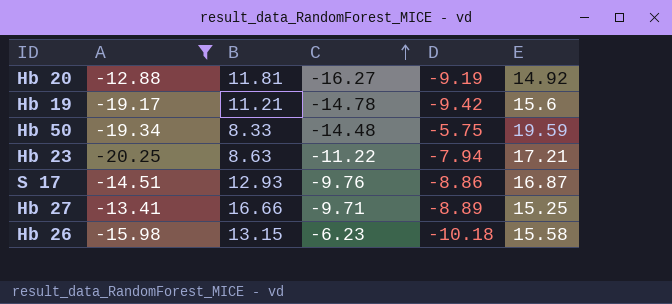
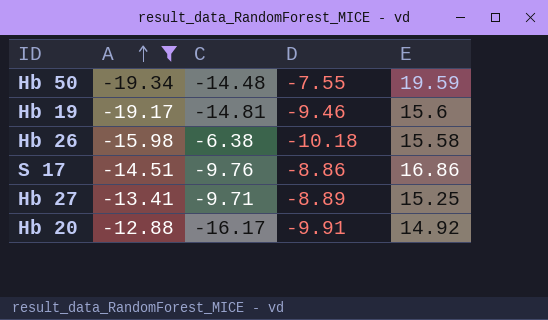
row order: C ascending -> A ascending
column B | position: 3 -> none
row Hb 23: -20.25 | 8.63 | -11.22 | -7.94 | 17.21 -> none
Hb 50 | D: -5.75 -> -7.55
Hb 19 | C: -14.78 -> -14.81
Hb 19 | D: -9.42 -> -9.46
Hb 26 | C: -6.23 -> -6.38
S 17 | E: 16.87 -> 16.86
Hb 20 | C: -16.27 -> -16.17
Hb 20 | D: -9.19 -> -9.91

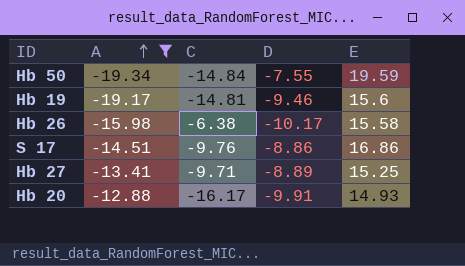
Hb 50 | C: -14.48 -> -14.84
Hb 26 | D: -10.18 -> -10.17
Hb 20 | E: 14.92 -> 14.93

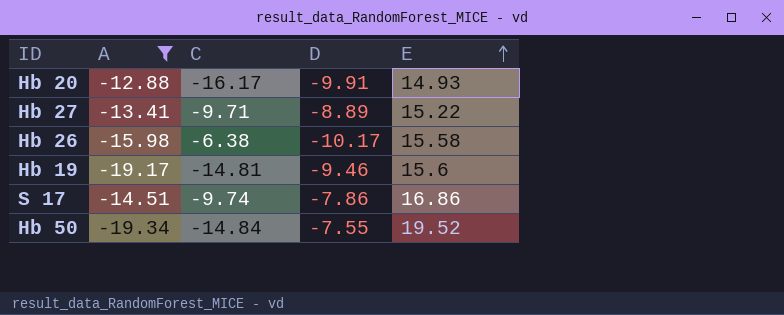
row order: A ascending -> E ascending
Hb 27 | E: 15.25 -> 15.22
S 17 | C: -9.76 -> -9.74
S 17 | D: -8.86 -> -7.86
Hb 50 | E: 19.59 -> 19.52

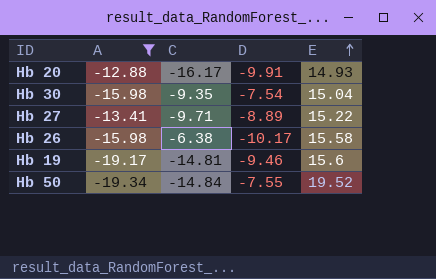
row S 17: -14.51 | -9.74 | -7.86 | 16.86 -> none
row Hb 30: none -> -15.98 | -9.35 | -7.54 | 15.04

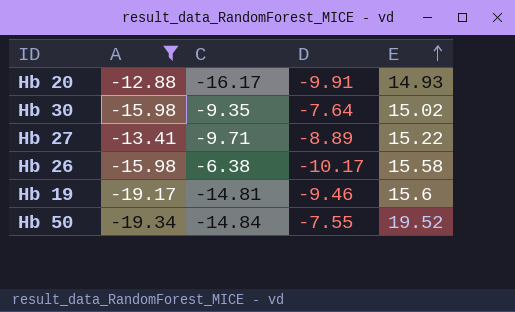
Hb 30 | D: -7.54 -> -7.64
Hb 30 | E: 15.04 -> 15.02

